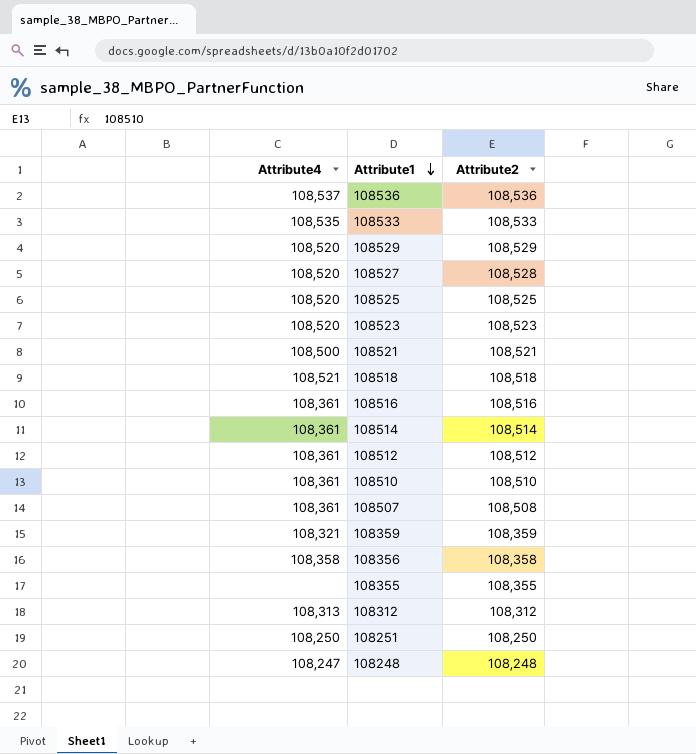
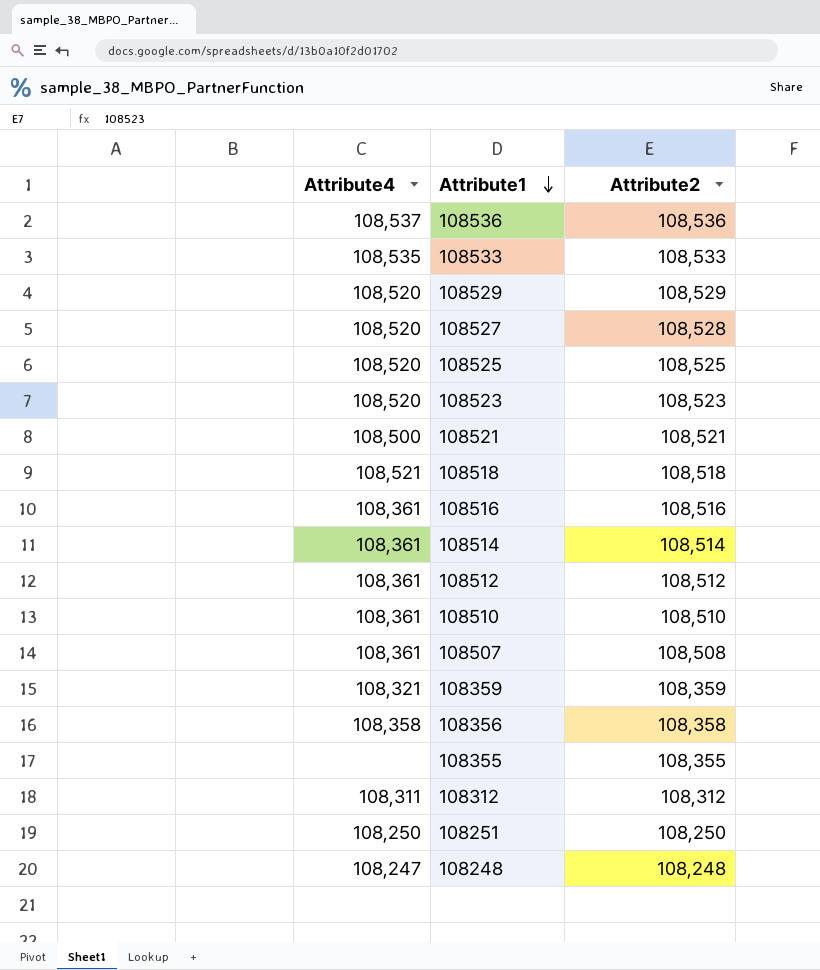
108312 | Attribute4: 108,313 -> 108,311

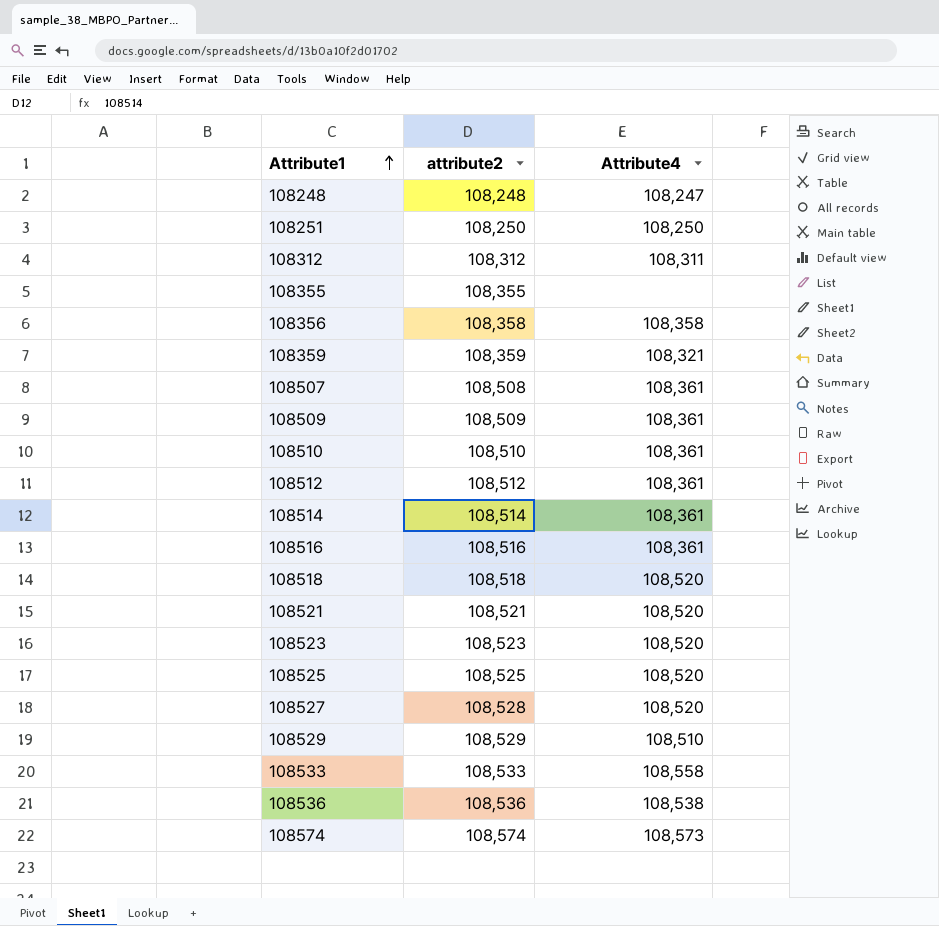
row order: Attribute1 descending -> Attribute1 ascending
column name: Attribute2 -> attribute2
column Attribute4 | position: 1 -> 3
row 108509: none -> 108,509 | 108,361
108518 | Attribute4: 108,521 -> 108,520
108521 | Attribute4: 108,500 -> 108,520
108529 | Attribute4: 108,520 -> 108,510
108533 | Attribute4: 108,535 -> 108,558
108536 | Attribute4: 108,537 -> 108,538
row 108574: none -> 108,574 | 108,573

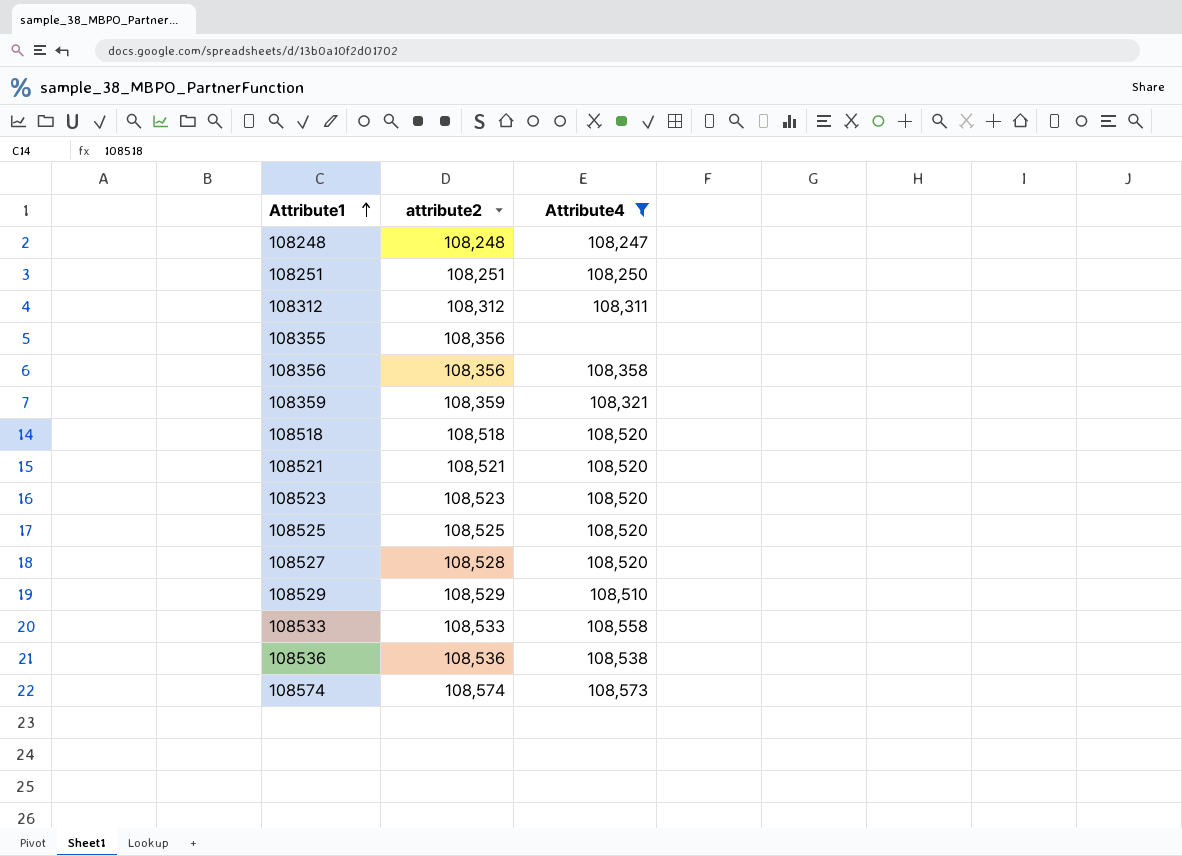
filter: none -> Attribute4 != 108,361
108251 | attribute2: 108,250 -> 108,251
108355 | attribute2: 108,355 -> 108,356
108356 | attribute2: 108,358 -> 108,356

